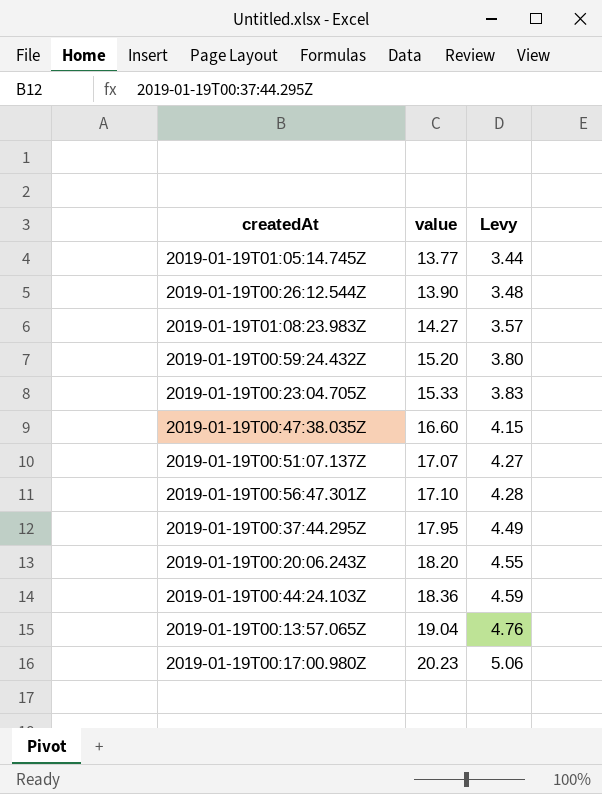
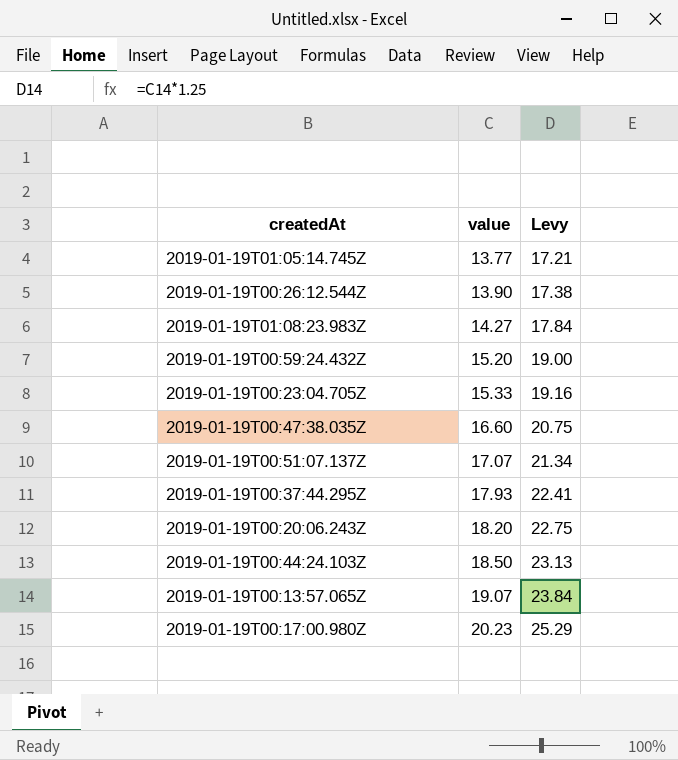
column Levy | formula: [value] * 0.25 -> [value] * 1.25
row 2019-01-19T00:56:47.301Z: 17.10 | 4.28 -> none
2019-01-19T00:37:44.295Z | value: 17.95 -> 17.93
2019-01-19T00:44:24.103Z | value: 18.36 -> 18.50
2019-01-19T00:13:57.065Z | value: 19.04 -> 19.07

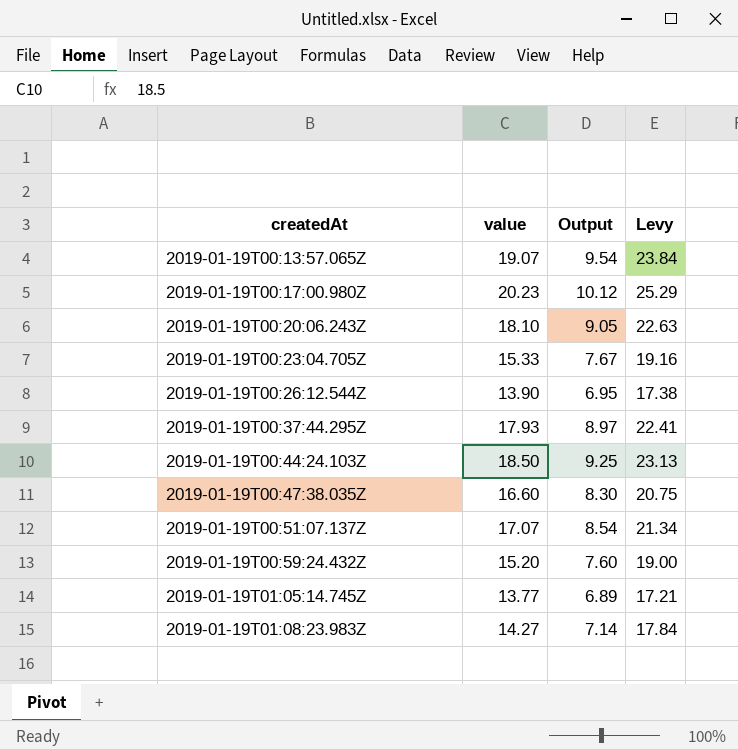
row order: value ascending -> createdAt ascending
column Output | formula: none -> [value] * 0.5
2019-01-19T00:20:06.243Z | value: 18.20 -> 18.10
2019-01-19T00:20:06.243Z | Levy: 22.75 -> 22.63

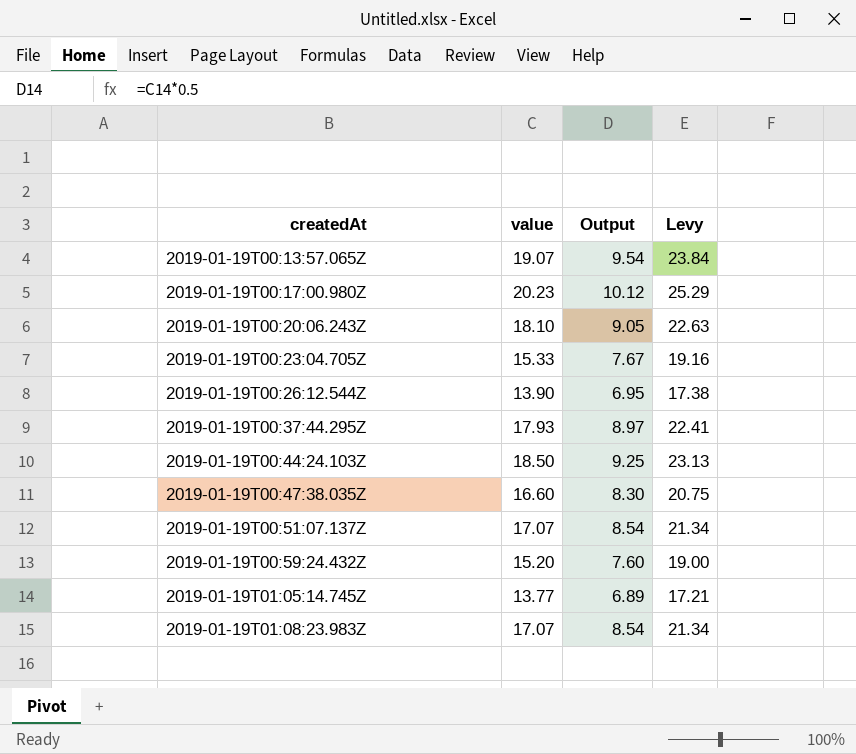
2019-01-19T01:08:23.983Z | value: 14.27 -> 17.07
2019-01-19T01:08:23.983Z | Output: 7.14 -> 8.54
2019-01-19T01:08:23.983Z | Levy: 17.84 -> 21.34

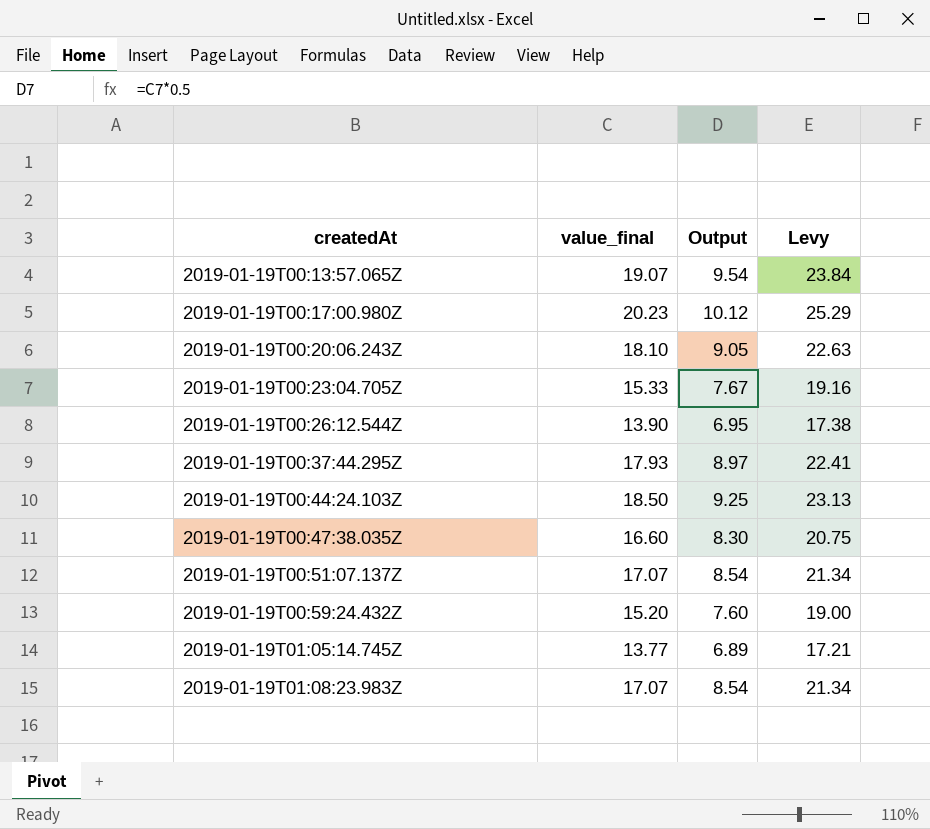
column name: value -> value_final

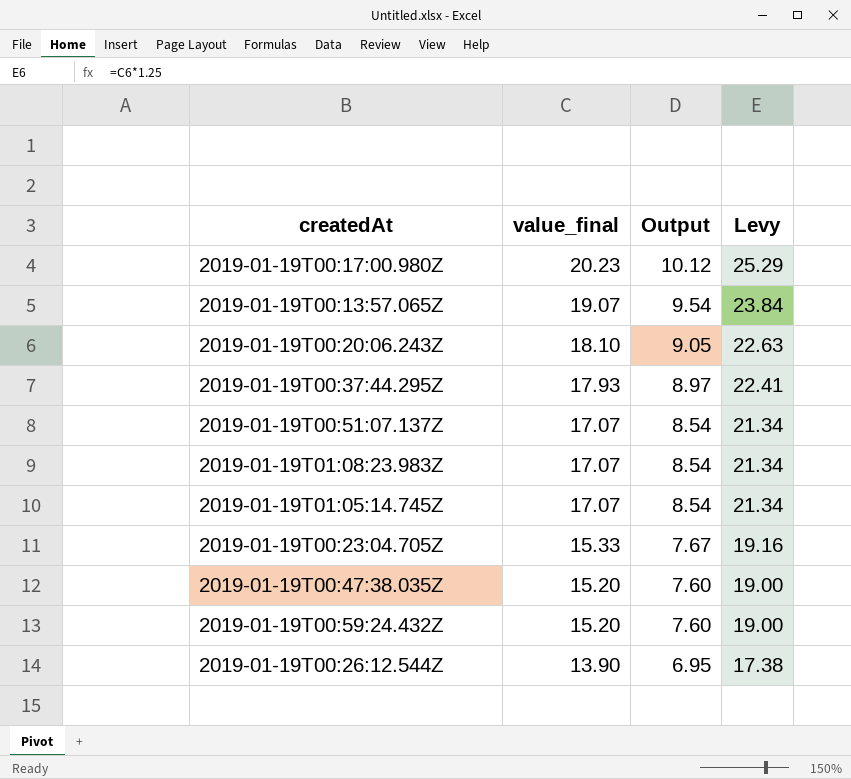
row order: createdAt ascending -> value_final descending
row 2019-01-19T00:44:24.103Z: 18.50 | 9.25 | 23.13 -> none
2019-01-19T01:05:14.745Z | value_final: 13.77 -> 17.07
2019-01-19T01:05:14.745Z | Output: 6.89 -> 8.54
2019-01-19T01:05:14.745Z | Levy: 17.21 -> 21.34
2019-01-19T00:47:38.035Z | value_final: 16.60 -> 15.20
2019-01-19T00:47:38.035Z | Output: 8.30 -> 7.60
2019-01-19T00:47:38.035Z | Levy: 20.75 -> 19.00

